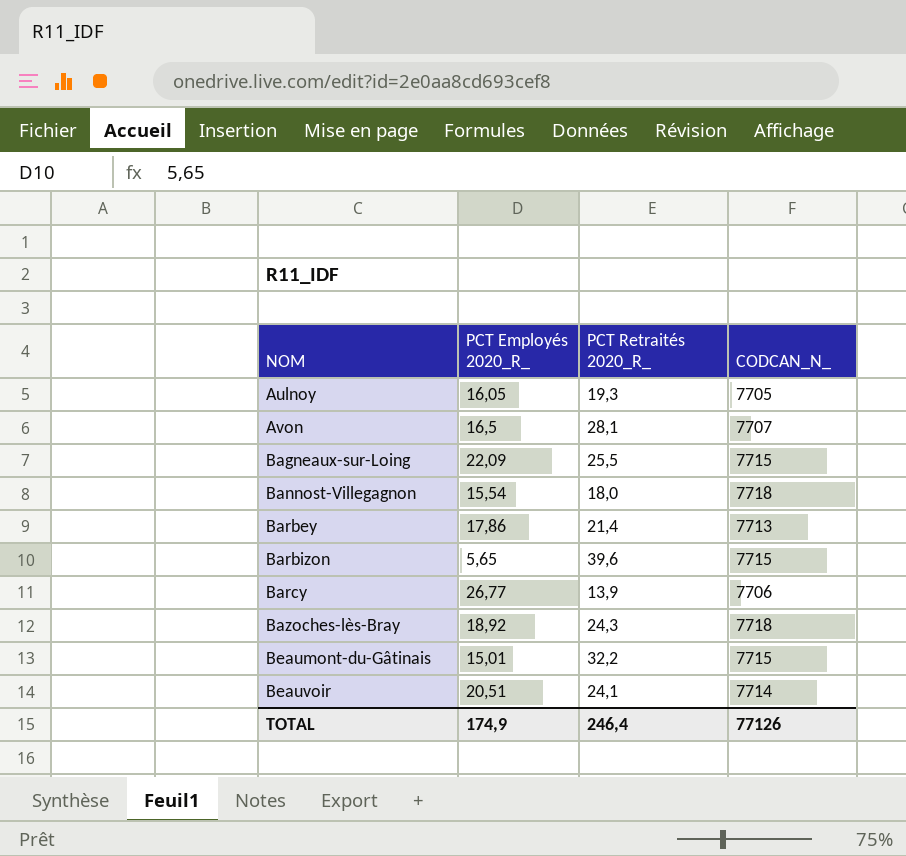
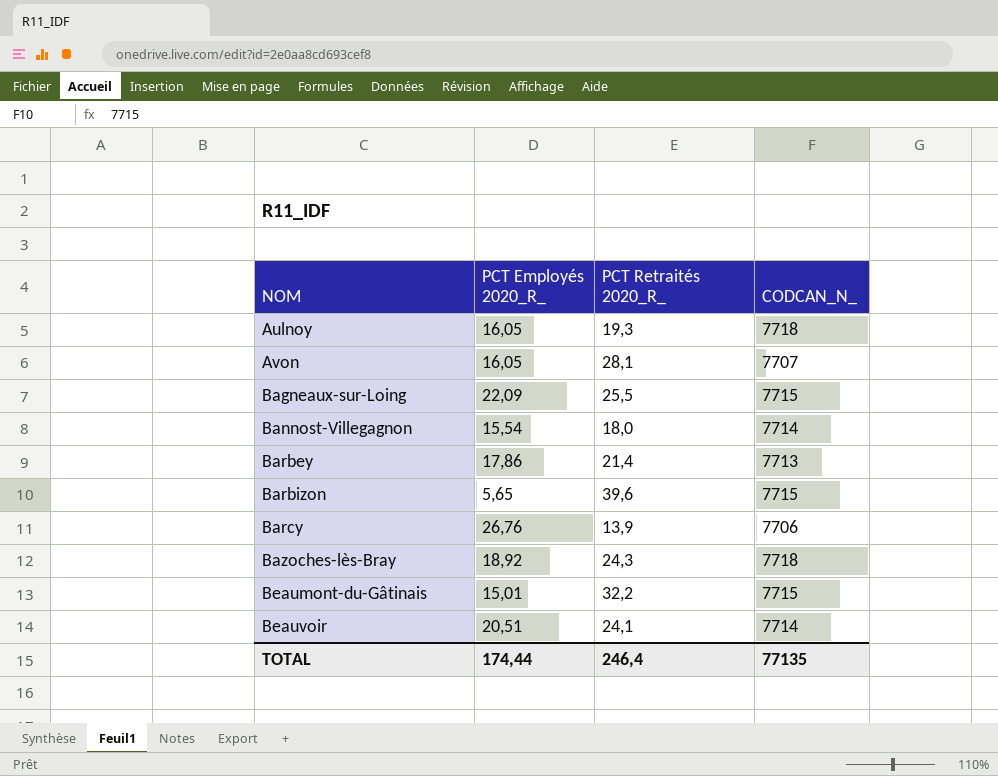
Aulnoy | CODCAN_N_: 7705 -> 7718
Avon | PCT Employés 2020_R_: 16,5 -> 16,05
Bannost-Villegagnon | CODCAN_N_: 7718 -> 7714
Barcy | PCT Employés 2020_R_: 26,77 -> 26,76
TOTAL | PCT Employés 2020_R_: 174,9 -> 174,44
TOTAL | CODCAN_N_: 77126 -> 77135

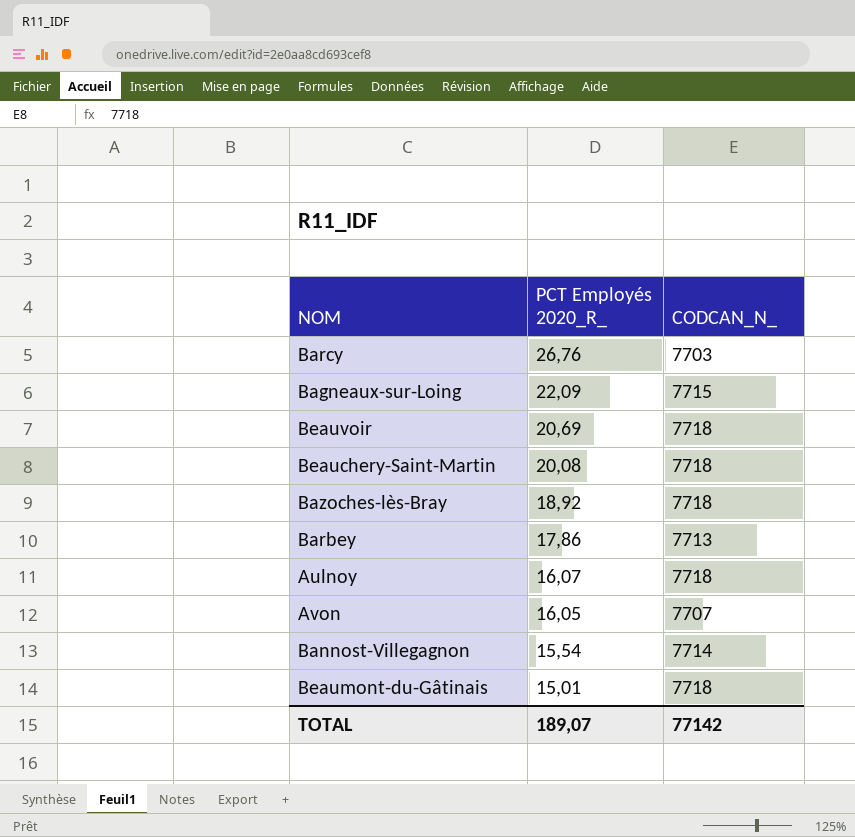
row order: NOM ascending -> PCT Employés 2020_R_ descending
column PCT Retraités 2020_R_ | position: 3 -> none
row Barbizon: 5,65 | 39,6 | 7715 -> none
Barcy | CODCAN_N_: 7706 -> 7703
Beauvoir | PCT Employés 2020_R_: 20,51 -> 20,69
Beauvoir | CODCAN_N_: 7714 -> 7718
row Beauchery-Saint-Martin: none -> 20,08 | 7718
Aulnoy | PCT Employés 2020_R_: 16,05 -> 16,07
Beaumont-du-Gâtinais | CODCAN_N_: 7715 -> 7718
TOTAL | PCT Employés 2020_R_: 174,44 -> 189,07
TOTAL | CODCAN_N_: 77135 -> 77142

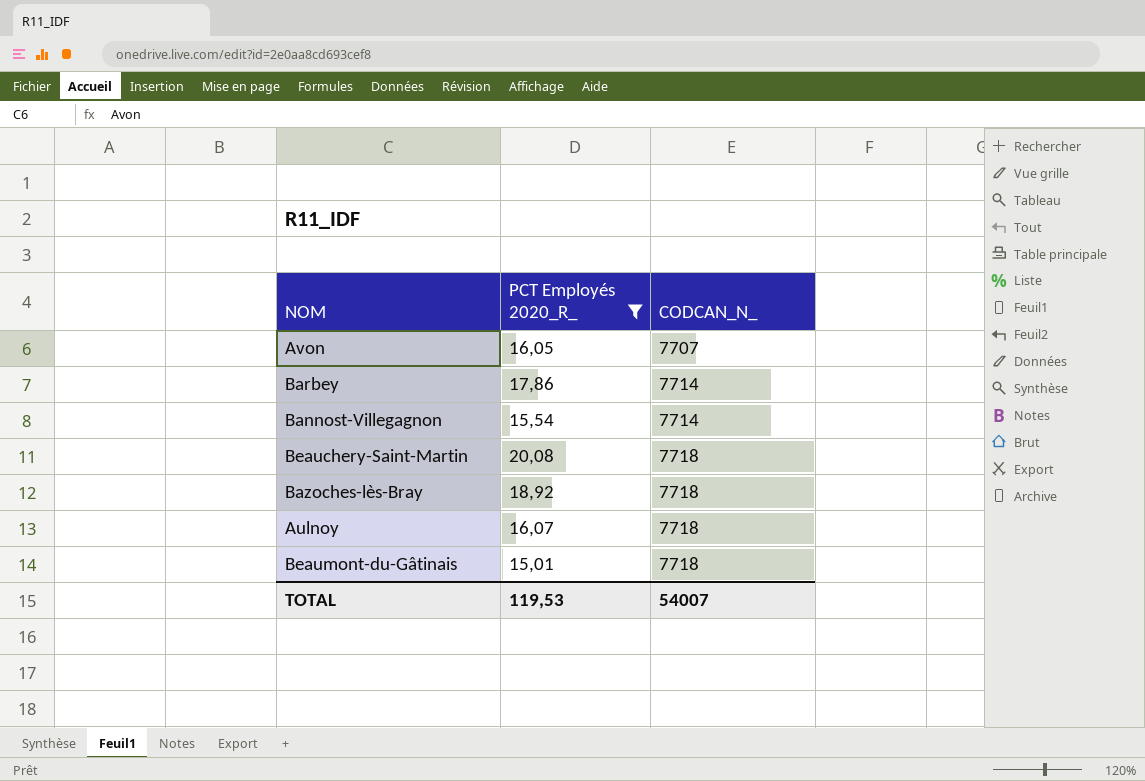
filter: none -> PCT Employés 2020_R_ <= 20,08
row order: PCT Employés 2020_R_ descending -> CODCAN_N_ ascending
Barbey | CODCAN_N_: 7713 -> 7714
TOTAL | PCT Employés 2020_R_: 189,07 -> 119,53
TOTAL | CODCAN_N_: 77142 -> 54007

